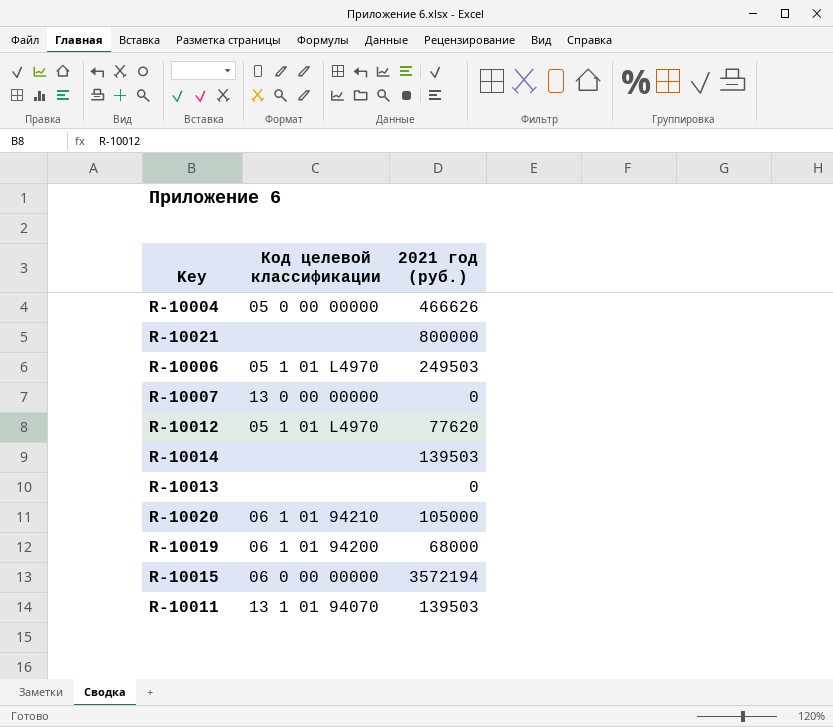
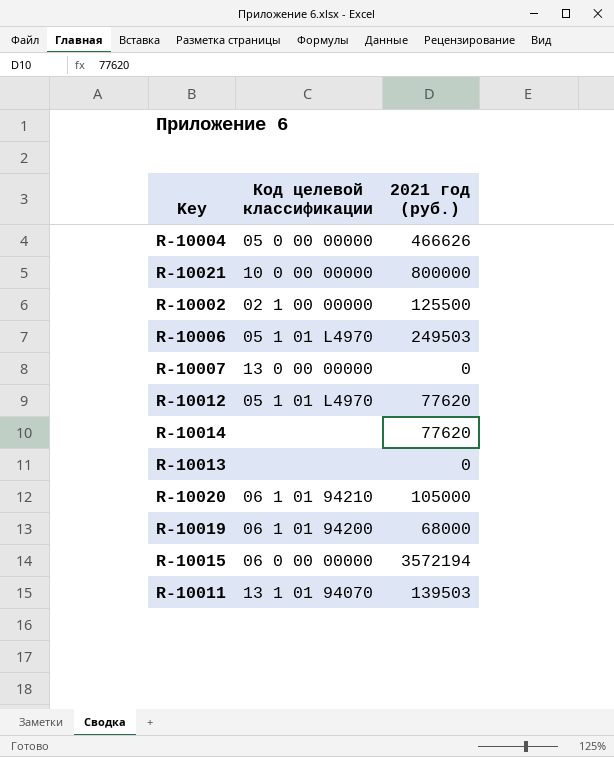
R-10021 | Код целевой классификации: none -> 10 0 00 00000
row R-10002: none -> 02 1 00 00000 | 125500
R-10014 | 2021 год (руб.): 139503 -> 77620

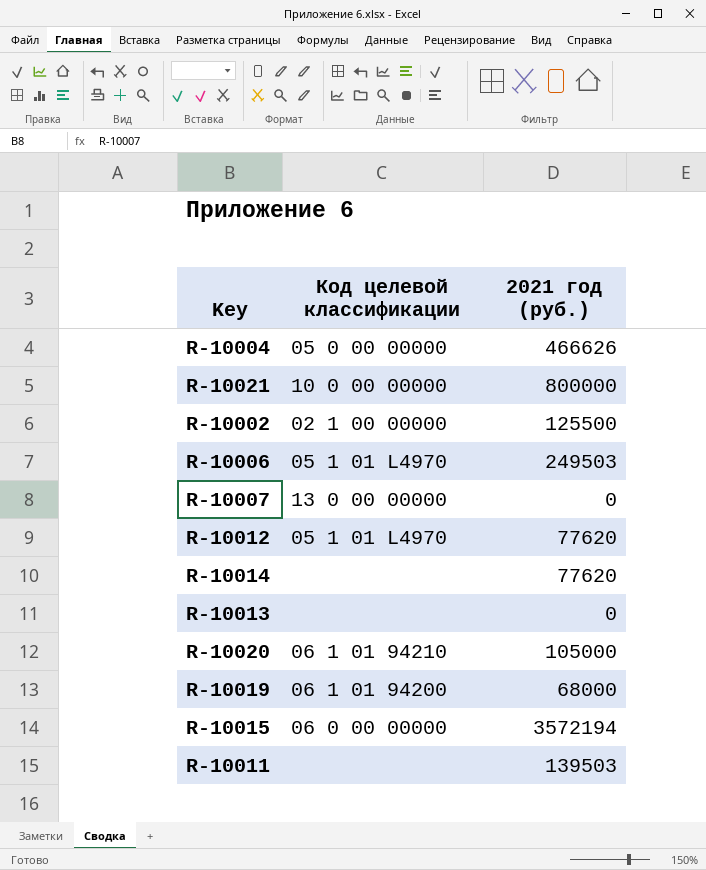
R-10011 | Код целевой классификации: 13 1 01 94070 -> none

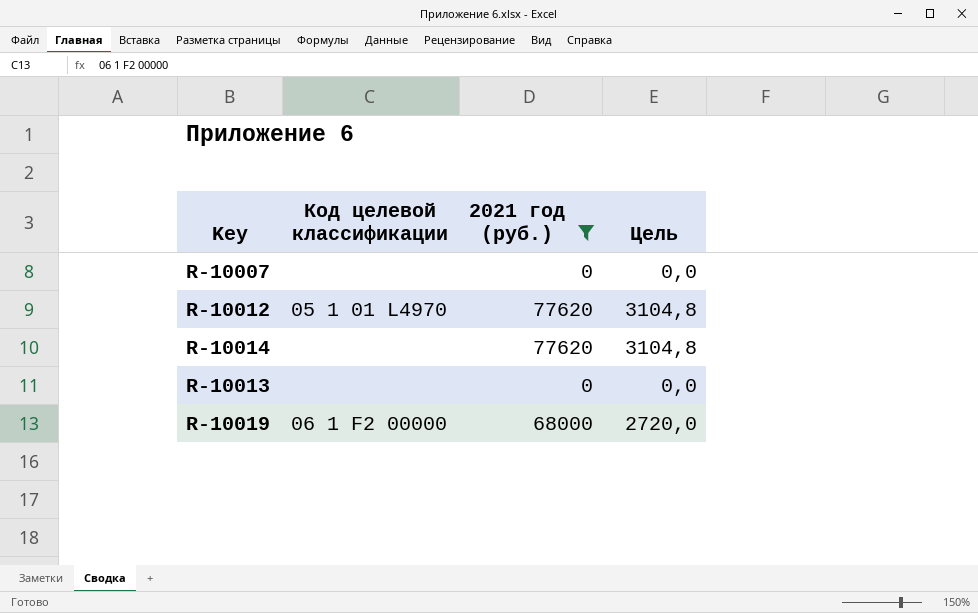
filter: none -> 2021 год (руб.) <= 77620
column Цель | formula: none -> [2021 год (руб.)] * 0,04
R-10007 | Код целевой классификации: 13 0 00 00000 -> none
R-10019 | Код целевой классификации: 06 1 01 94200 -> 06 1 F2 00000

